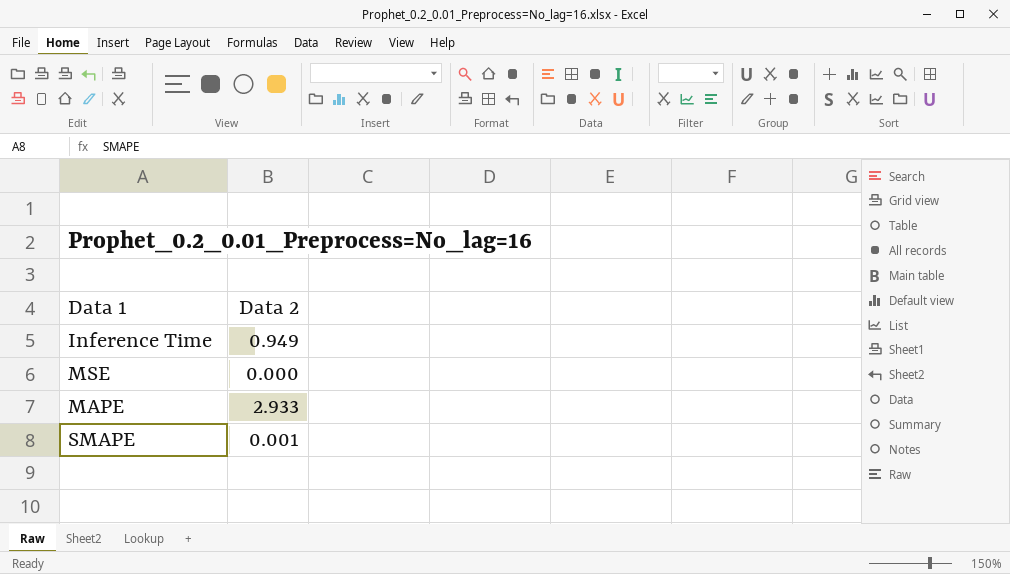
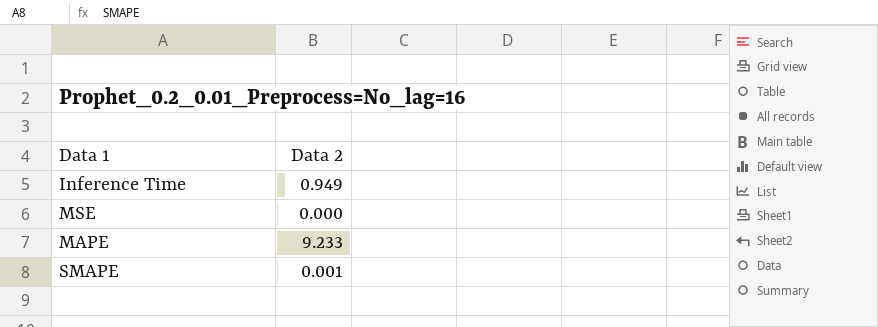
MAPE | Data 2: 2.933 -> 9.233

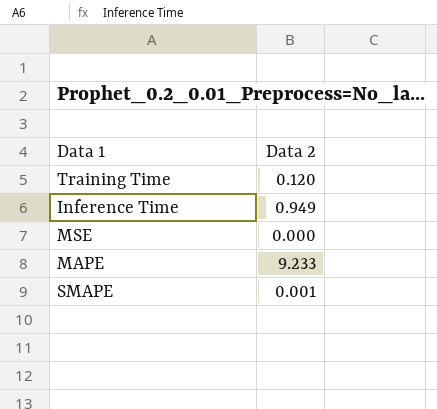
row Training Time: none -> 0.120

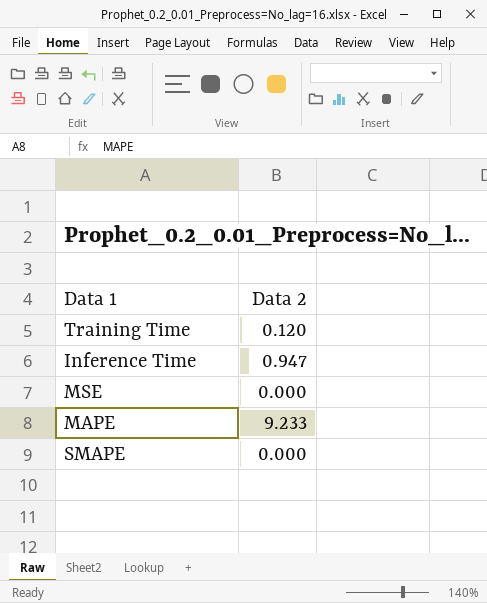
Inference Time | Data 2: 0.949 -> 0.947
SMAPE | Data 2: 0.001 -> 0.000

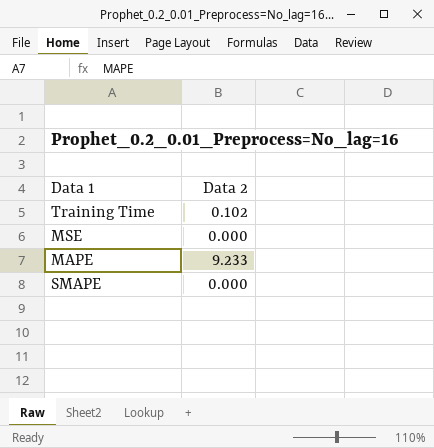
row Inference Time: 0.947 -> none
Training Time | Data 2: 0.120 -> 0.102

